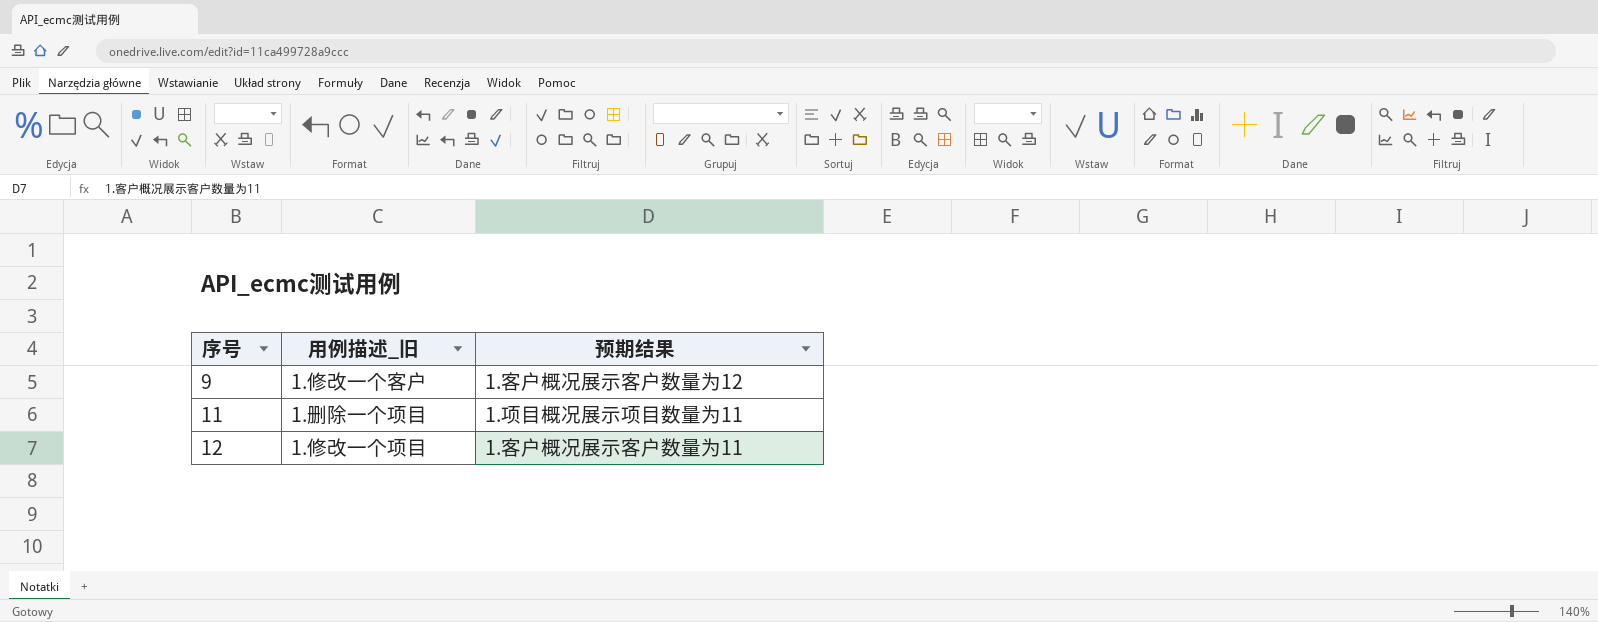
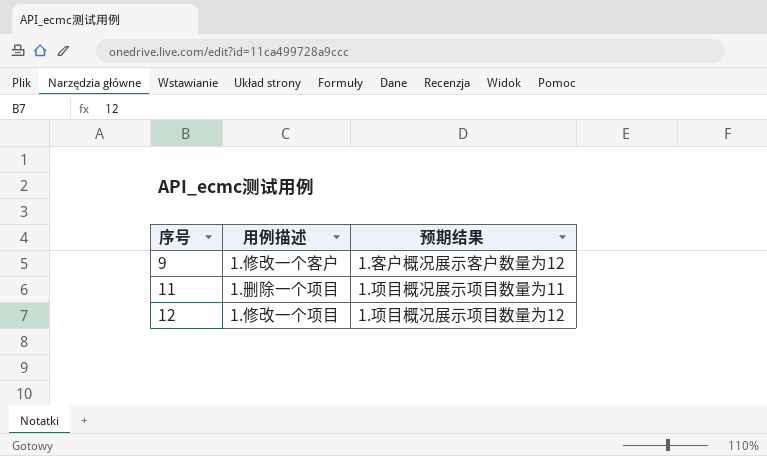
column name: 用例描述_旧 -> 用例描述
12 | 预期结果: 1.客户概况展示客户数量为11 -> 1.项目概况展示项目数量为12

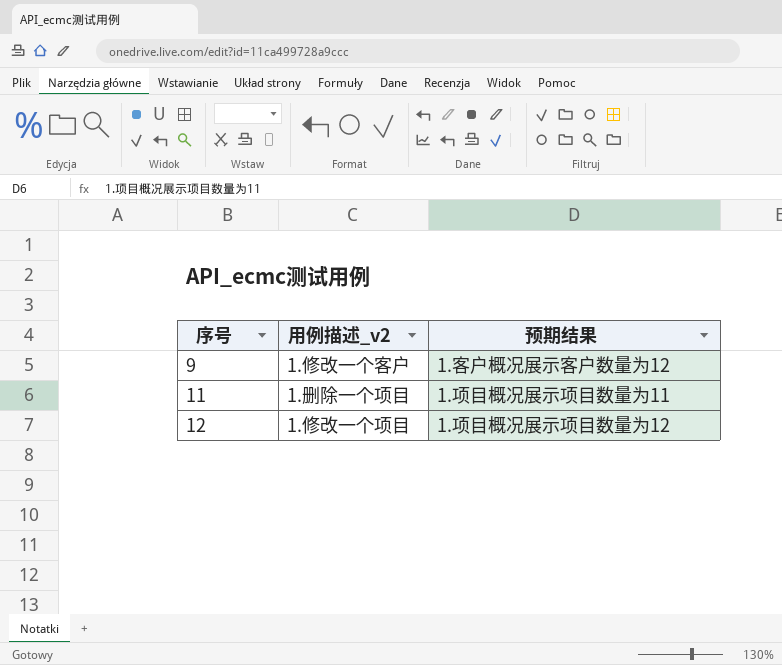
column name: 用例描述 -> 用例描述_v2

